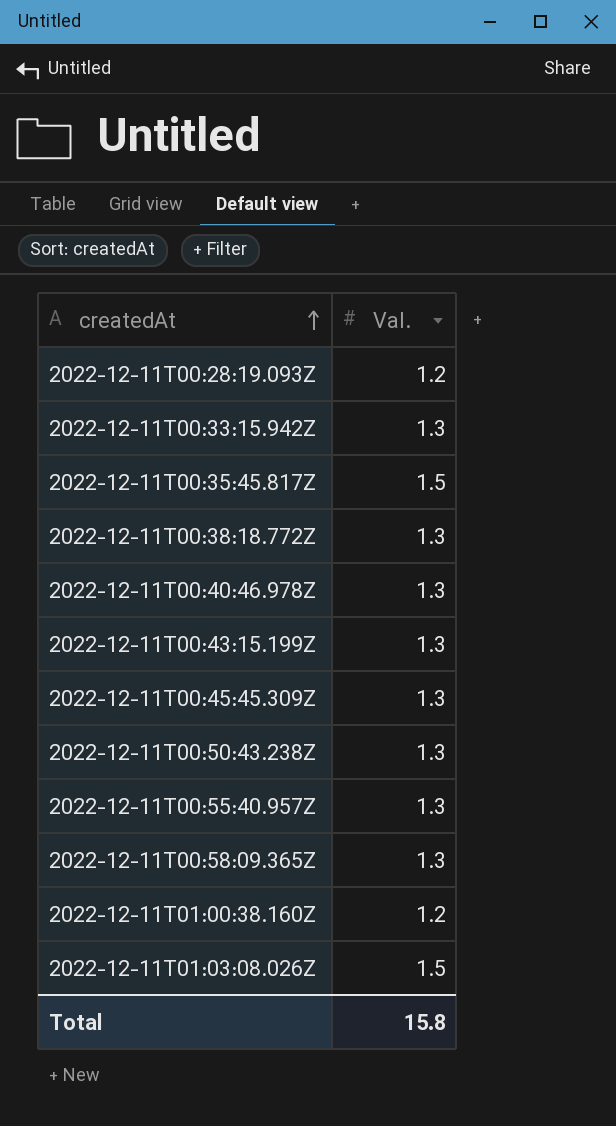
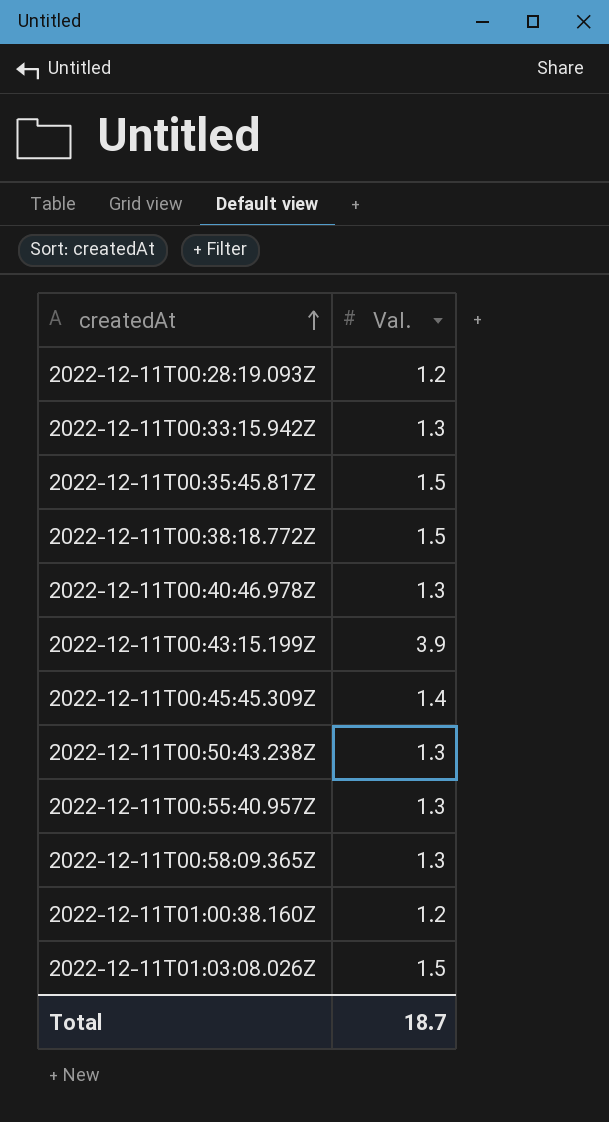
2022-12-11T00:38:18.772Z | Val.: 1.3 -> 1.5
2022-12-11T00:43:15.199Z | Val.: 1.3 -> 3.9
2022-12-11T00:45:45.309Z | Val.: 1.3 -> 1.4
Total | Val.: 15.8 -> 18.7

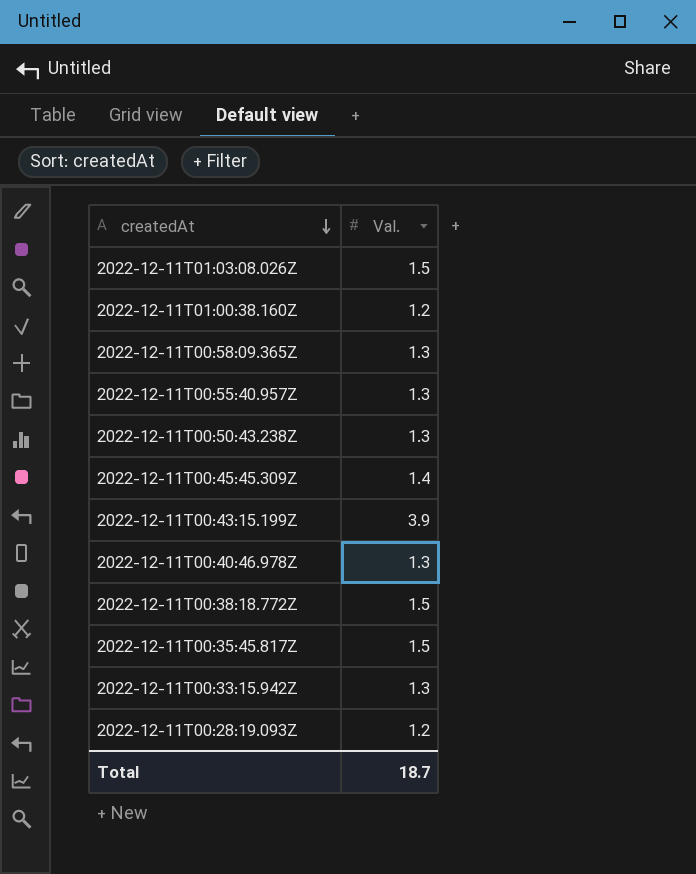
row order: createdAt ascending -> createdAt descending

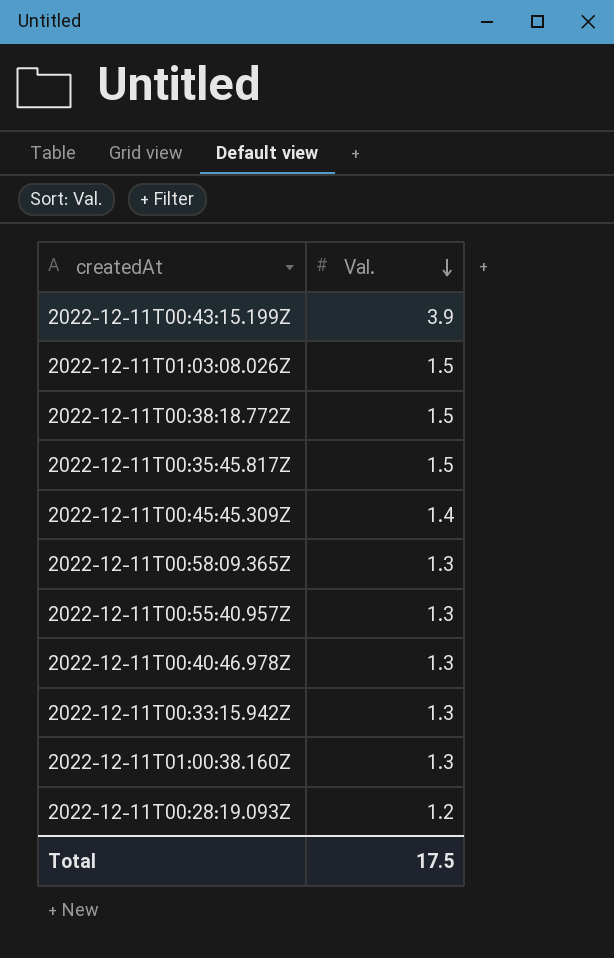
row order: createdAt descending -> Val. descending
row 2022-12-11T00:50:43.238Z: 1.3 -> none
2022-12-11T01:00:38.160Z | Val.: 1.2 -> 1.3
Total | Val.: 18.7 -> 17.5

